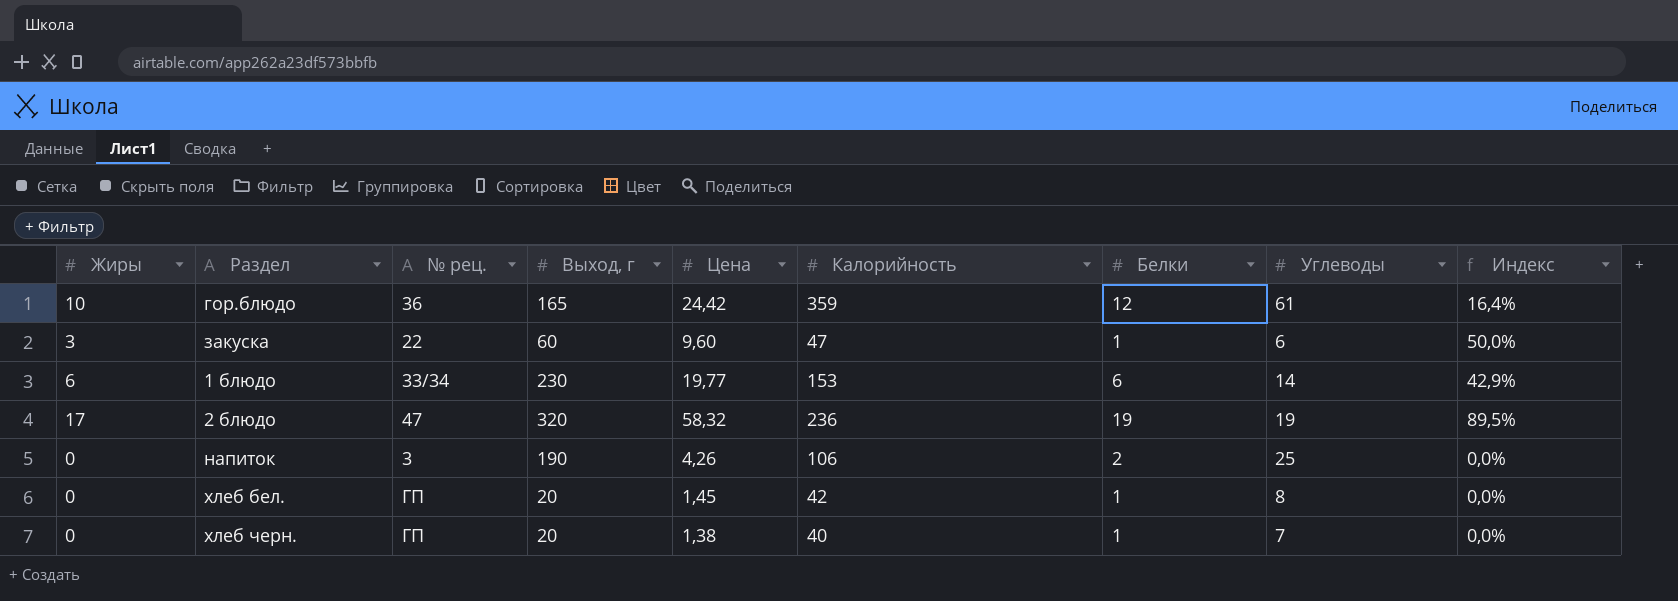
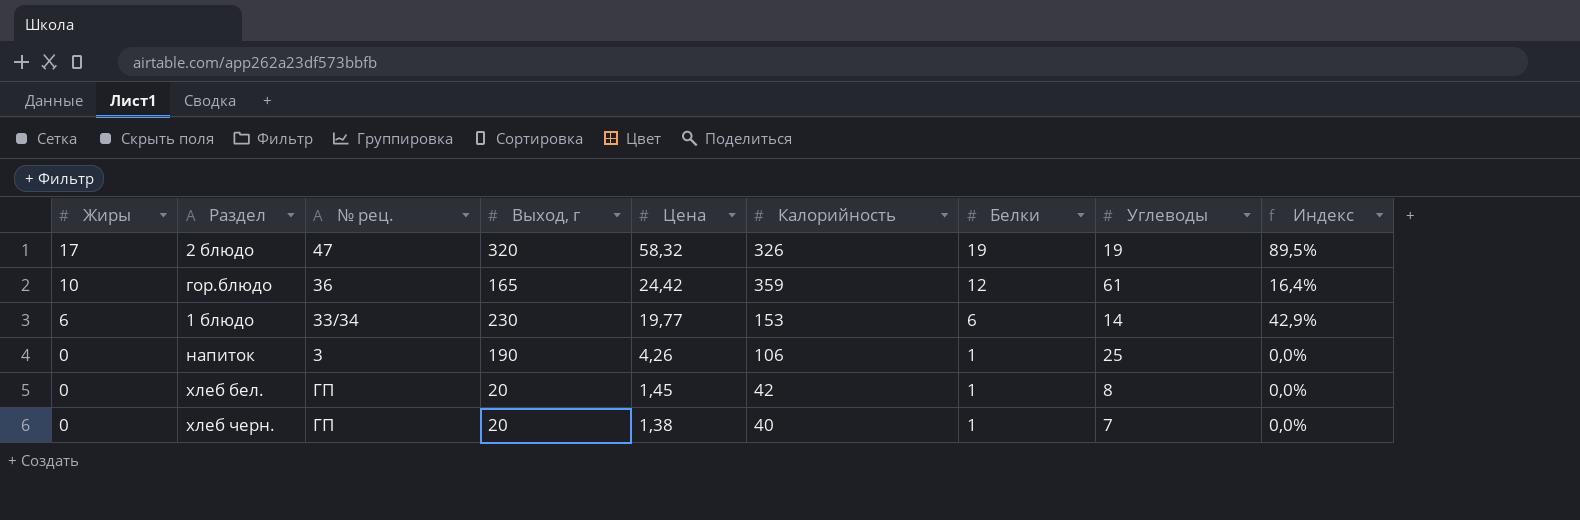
row order: none -> Жиры descending
row закуска: 3 | 22 | 60 | 9,60 | 47 | 1 | 6 | 50,0% -> none
2 блюдо | Калорийность: 236 -> 326
напиток | Белки: 2 -> 1

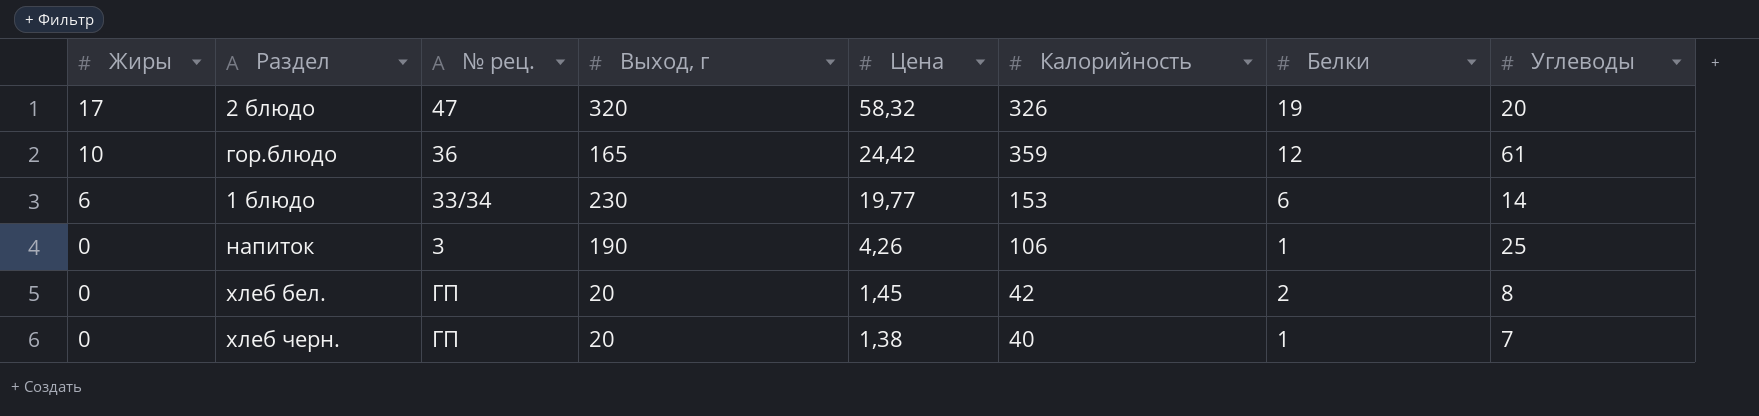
column Индекс | formula: [Жиры] / [Углеводы] -> none
2 блюдо | Углеводы: 19 -> 20
хлеб бел. | Белки: 1 -> 2

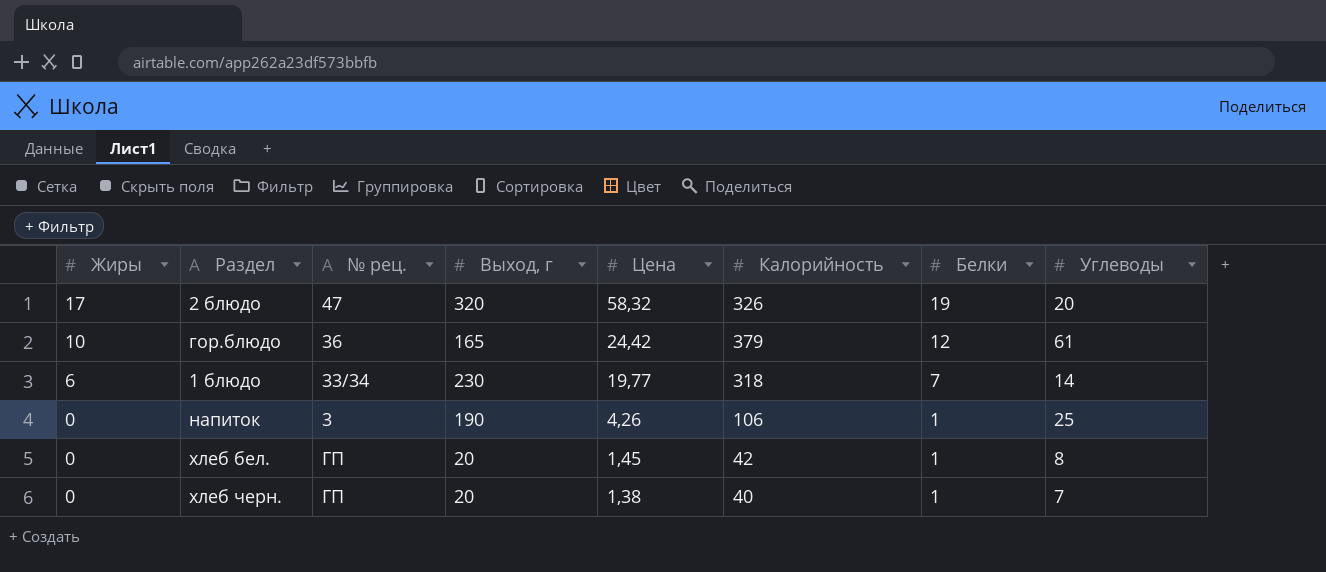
гор.блюдо | Калорийность: 359 -> 379
1 блюдо | Калорийность: 153 -> 318
1 блюдо | Белки: 6 -> 7
хлеб бел. | Белки: 2 -> 1

